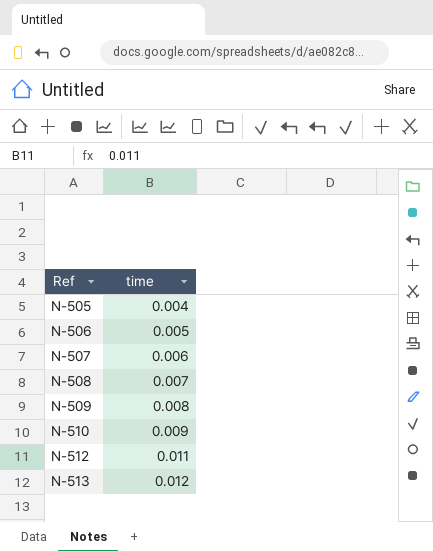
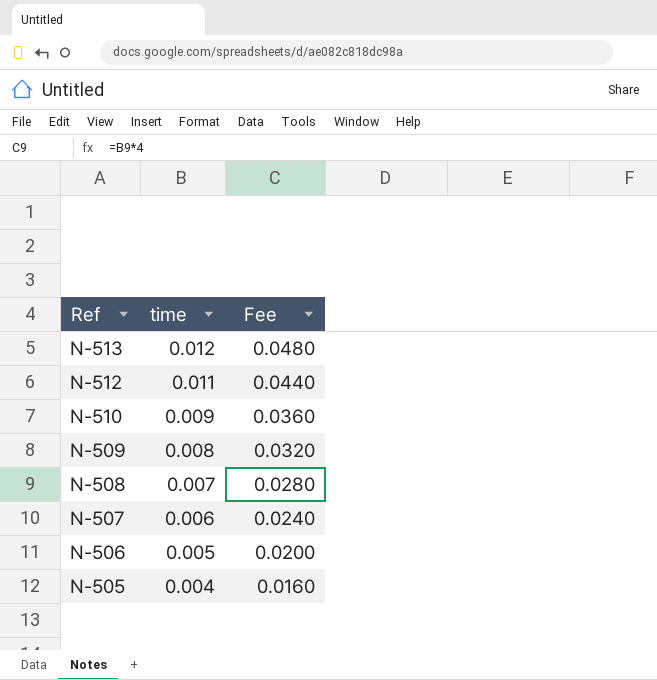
row order: Ref ascending -> Ref descending
column Fee | formula: none -> [time] * 4

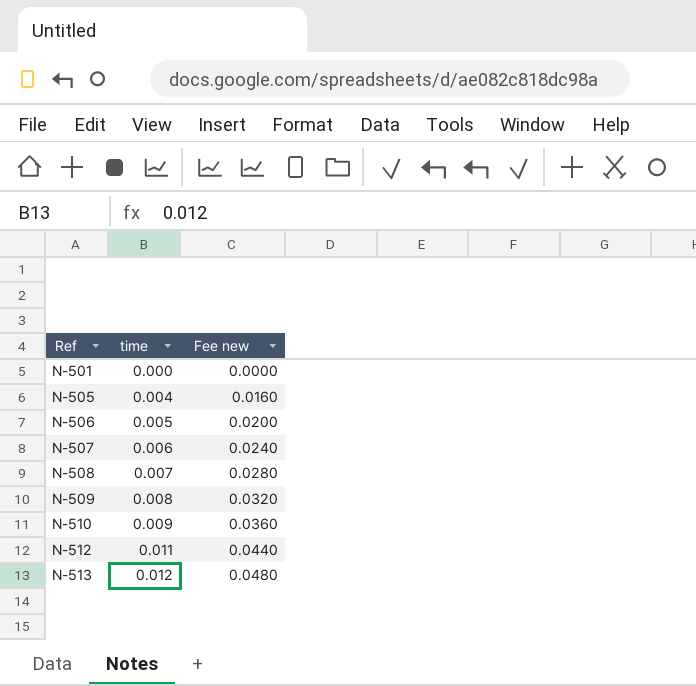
row order: Ref descending -> Ref ascending
column name: Fee -> Fee new
row N-501: none -> 0.000 | 0.0000

